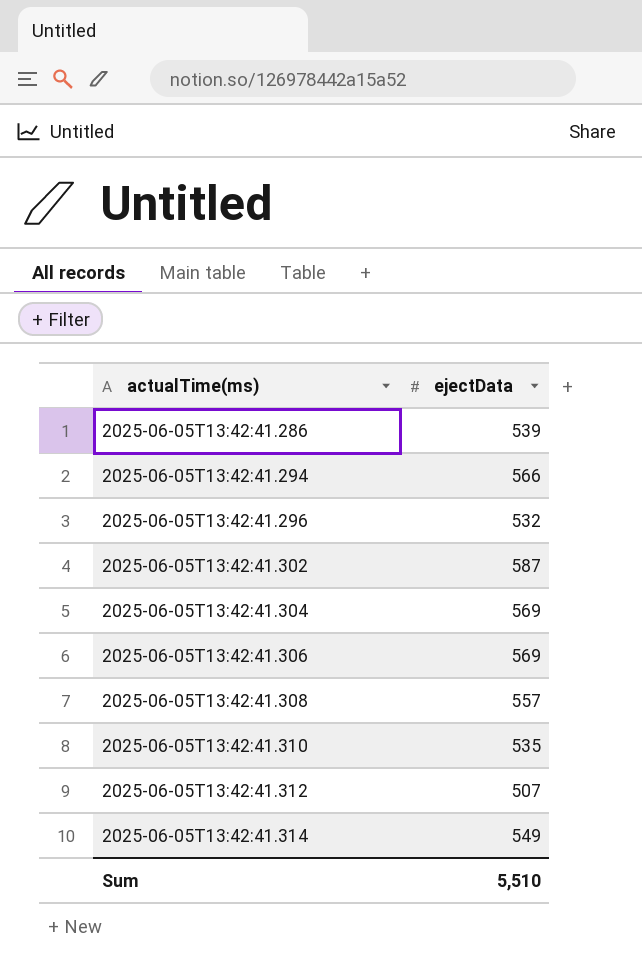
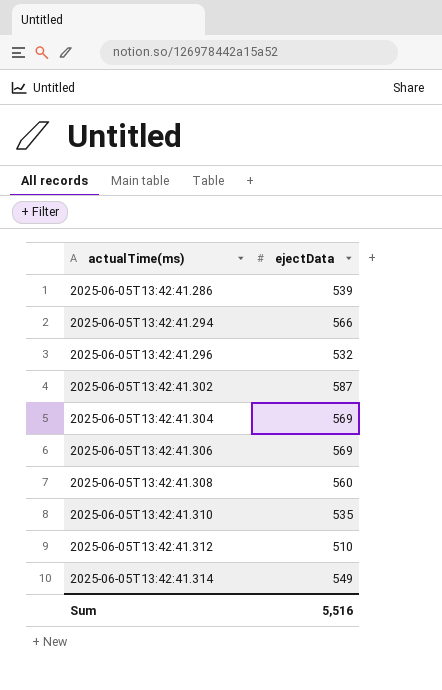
2025-06-05T13:42:41.308 | ejectData: 557 -> 560
2025-06-05T13:42:41.312 | ejectData: 507 -> 510
Sum | ejectData: 5,510 -> 5,516

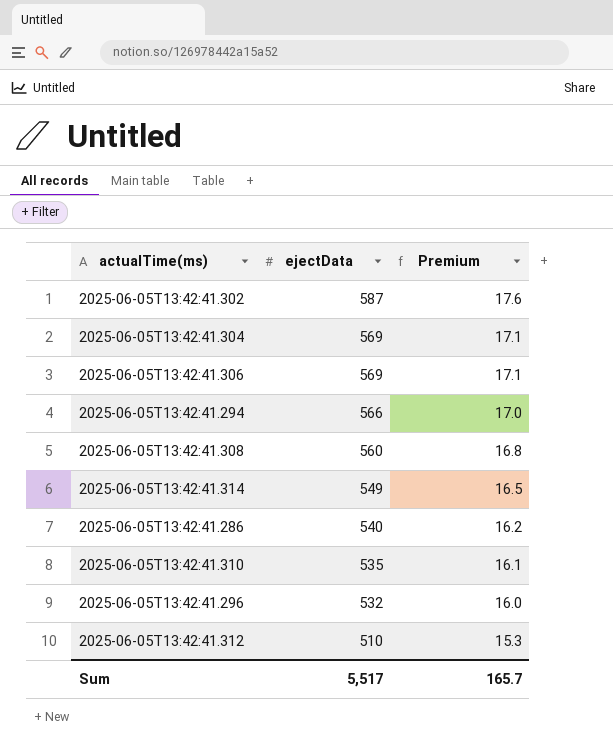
row order: actualTime(ms) ascending -> ejectData descending
column Premium | formula: none -> [ejectData] * 0.03
2025-06-05T13:42:41.286 | ejectData: 539 -> 540
Sum | ejectData: 5,516 -> 5,517

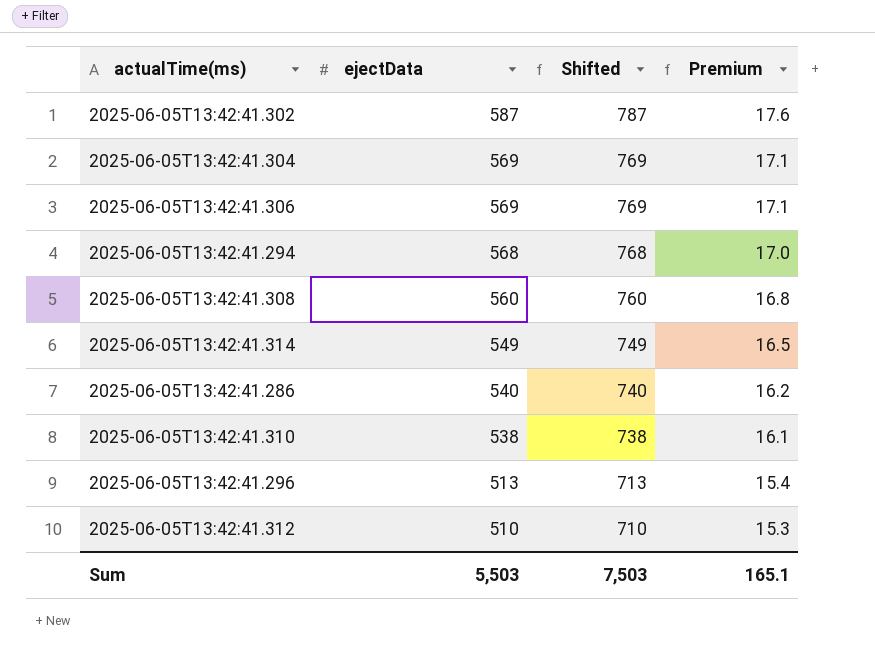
column Shifted | formula: none -> [ejectData] + 200
2025-06-05T13:42:41.294 | ejectData: 566 -> 568
2025-06-05T13:42:41.310 | ejectData: 535 -> 538
2025-06-05T13:42:41.296 | ejectData: 532 -> 513
2025-06-05T13:42:41.296 | Premium: 16.0 -> 15.4
Sum | ejectData: 5,517 -> 5,503
Sum | Premium: 165.7 -> 165.1

